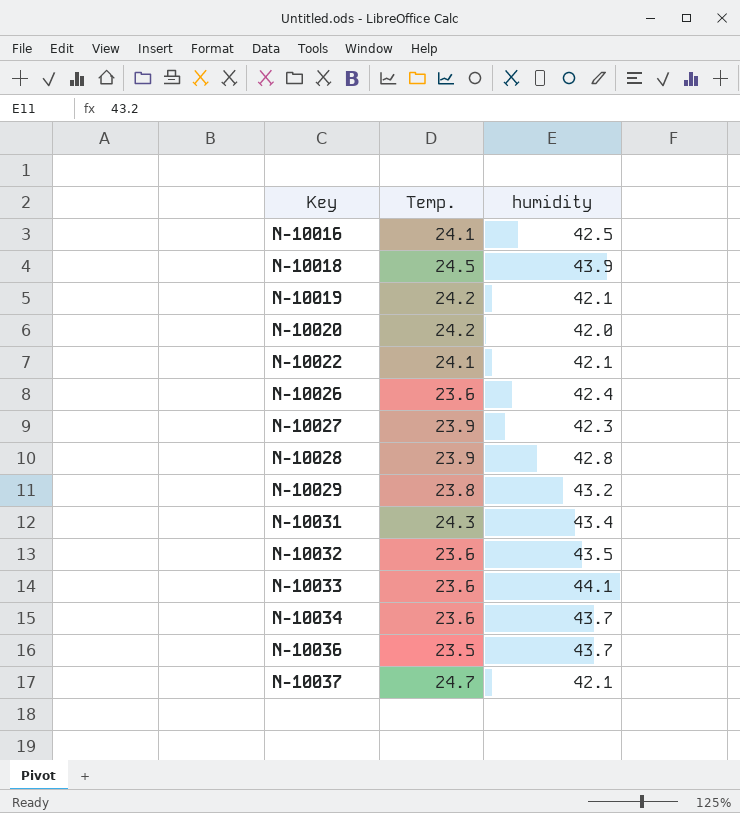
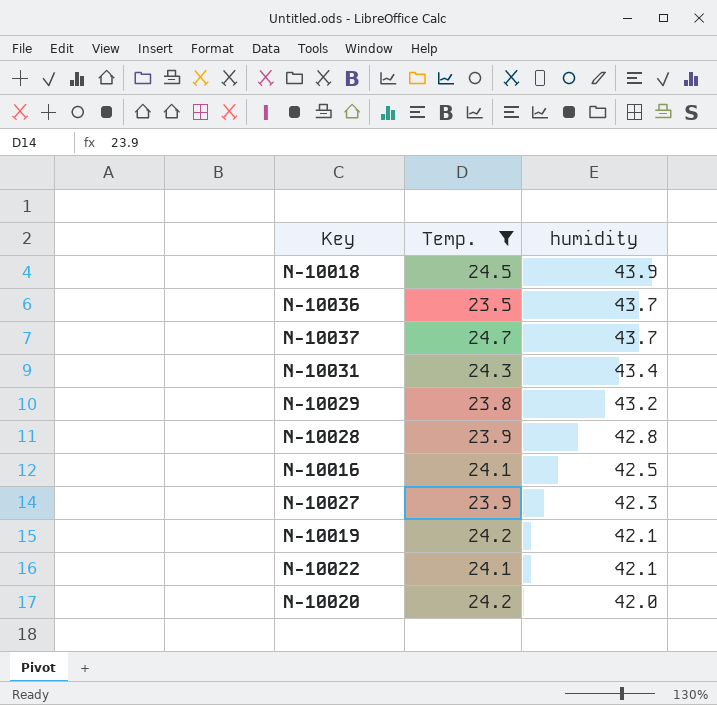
filter: none -> Temp. != 23.6
row order: Key ascending -> humidity descending
N-10037 | humidity: 42.1 -> 43.7

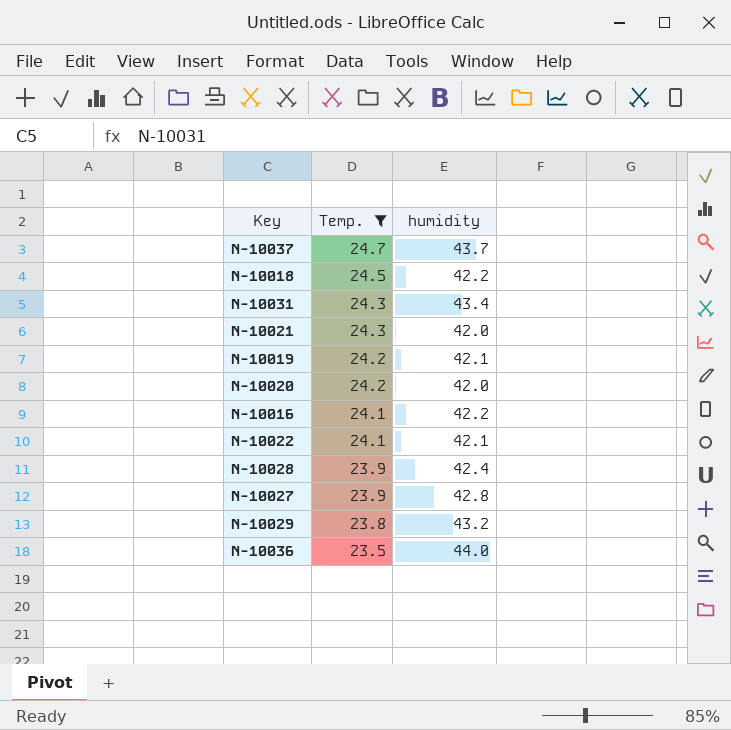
row order: humidity descending -> Temp. descending
N-10018 | humidity: 43.9 -> 42.2
row N-10021: none -> 24.3 | 42.0
N-10016 | humidity: 42.5 -> 42.2
N-10028 | humidity: 42.8 -> 42.4
N-10027 | humidity: 42.3 -> 42.8
N-10036 | humidity: 43.7 -> 44.0

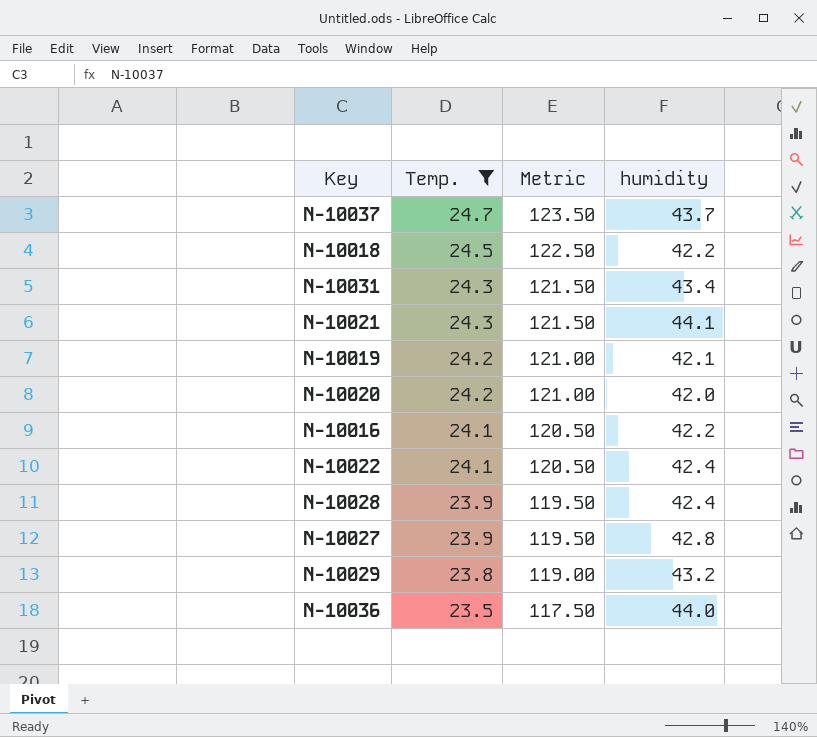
column Metric | formula: none -> [Temp.] * 5
N-10021 | humidity: 42.0 -> 44.1
N-10022 | humidity: 42.1 -> 42.4

